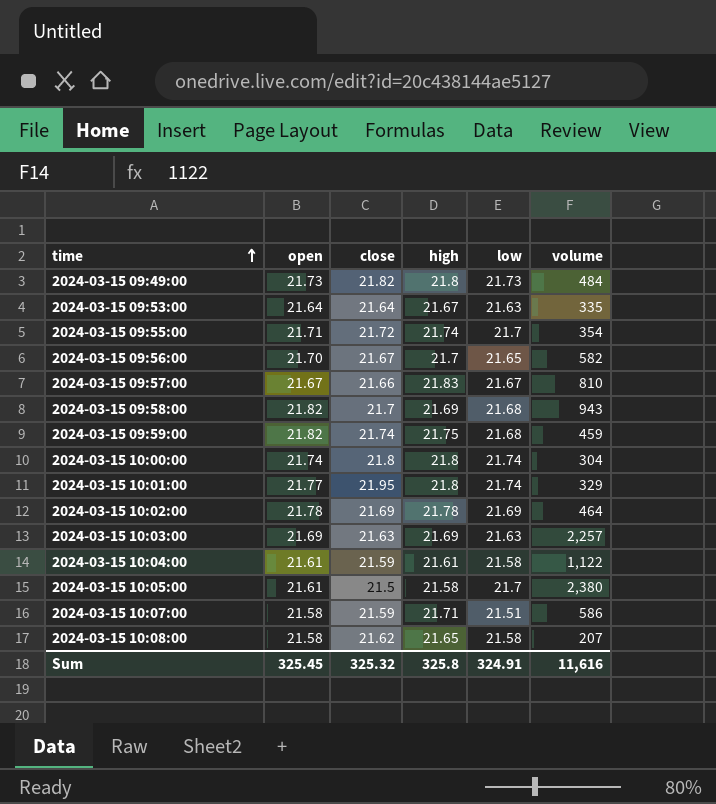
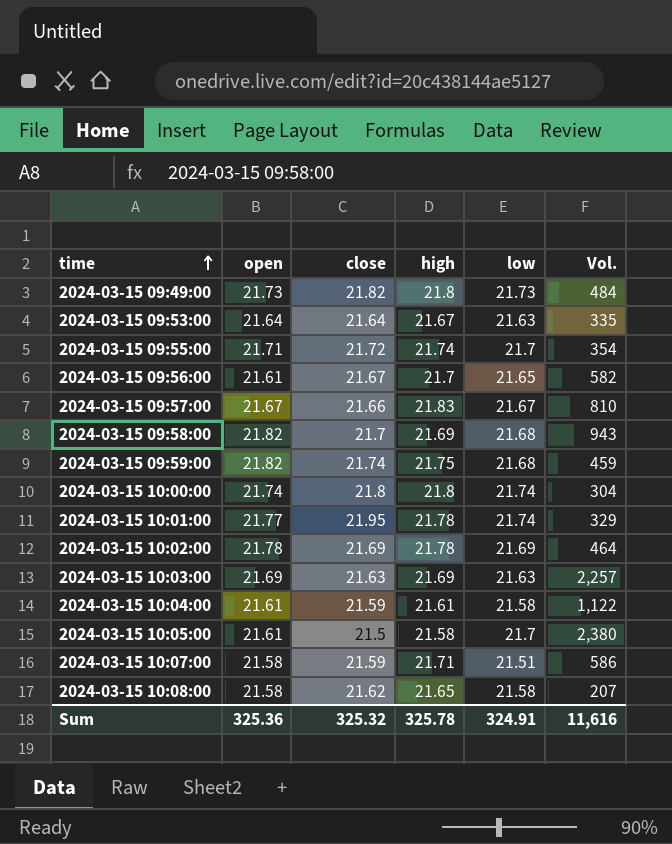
column name: volume -> Vol.
2024-03-15 09:56:00 | open: 21.70 -> 21.61
2024-03-15 10:01:00 | high: 21.8 -> 21.78
Sum | open: 325.45 -> 325.36
Sum | high: 325.8 -> 325.78

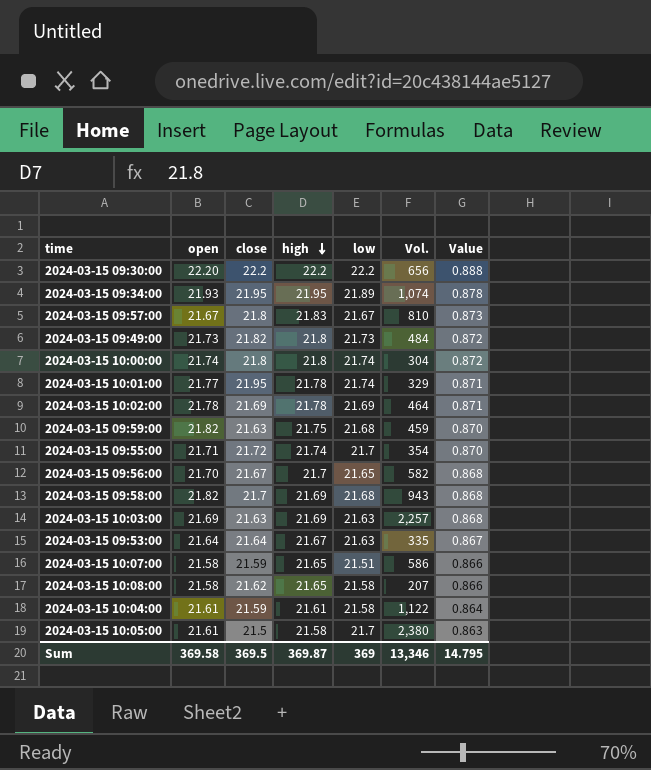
row order: time ascending -> high descending
column Value | formula: none -> [high] * 0.04
row 2024-03-15 09:30:00: none -> 22.20 | 22.2 | 22.2 | 22.2 | 656 | 0.888
row 2024-03-15 09:34:00: none -> 21.93 | 21.95 | 21.95 | 21.89 | 1,074 | 0.878
2024-03-15 09:57:00 | close: 21.66 -> 21.8
2024-03-15 09:59:00 | close: 21.74 -> 21.63
2024-03-15 09:56:00 | open: 21.61 -> 21.70
2024-03-15 10:07:00 | high: 21.71 -> 21.65
Sum | open: 325.36 -> 369.58
Sum | close: 325.32 -> 369.5
Sum | high: 325.78 -> 369.87
Sum | low: 324.91 -> 369
Sum | Vol.: 11,616 -> 13,346

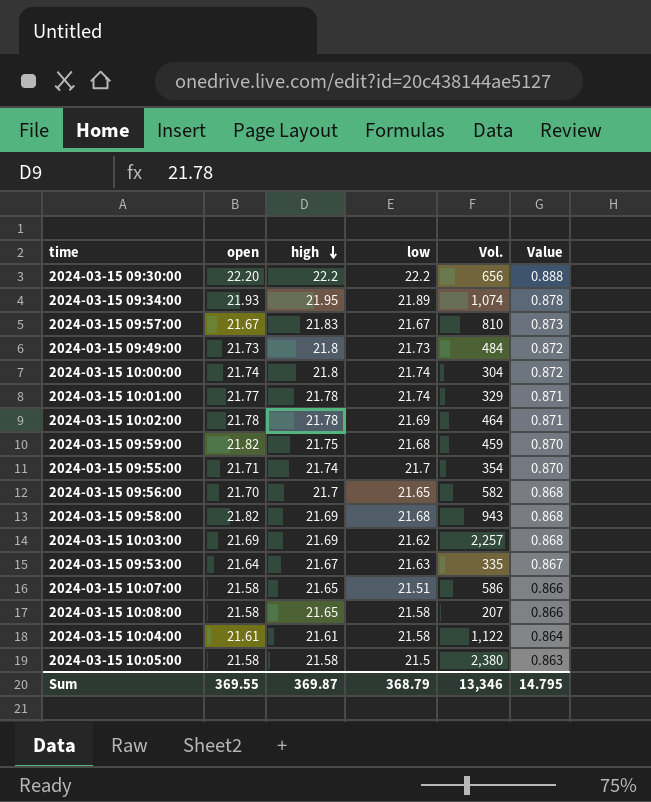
column close | position: 3 -> none
2024-03-15 10:03:00 | low: 21.63 -> 21.62
2024-03-15 10:05:00 | open: 21.61 -> 21.58
2024-03-15 10:05:00 | low: 21.7 -> 21.5
Sum | open: 369.58 -> 369.55
Sum | low: 369 -> 368.79

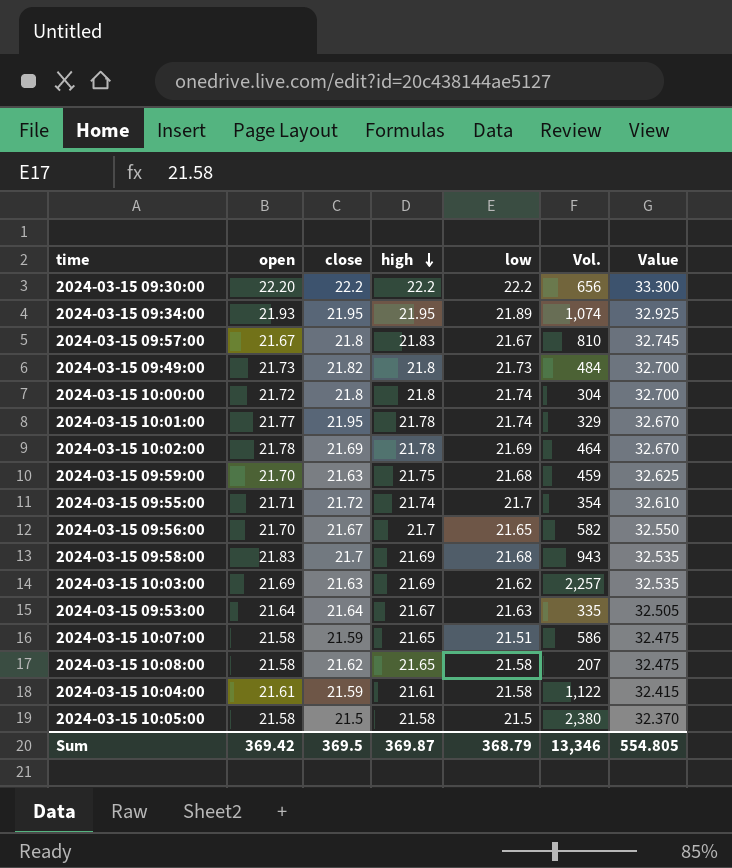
column close | position: none -> 3
column Value | formula: [high] * 0.04 -> [high] * 1.5
2024-03-15 10:00:00 | open: 21.74 -> 21.72
2024-03-15 09:59:00 | open: 21.82 -> 21.70
2024-03-15 09:58:00 | open: 21.82 -> 21.83
Sum | open: 369.55 -> 369.42
Sum | Value: 14.795 -> 554.805

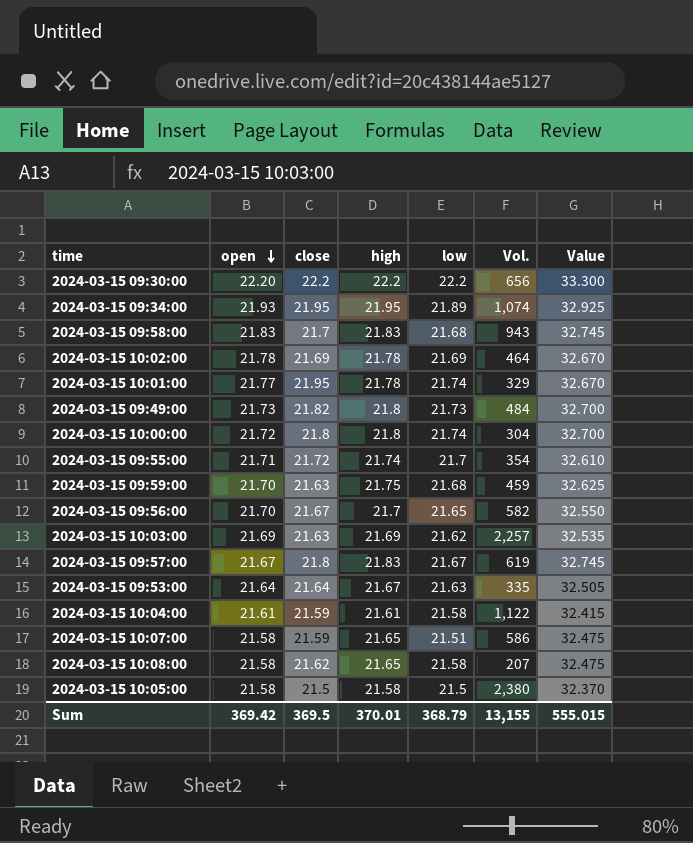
row order: high descending -> open descending
2024-03-15 09:58:00 | high: 21.69 -> 21.83
2024-03-15 09:58:00 | Value: 32.535 -> 32.745
2024-03-15 09:57:00 | Vol.: 810 -> 619
Sum | high: 369.87 -> 370.01
Sum | Vol.: 13,346 -> 13,155
Sum | Value: 554.805 -> 555.015

